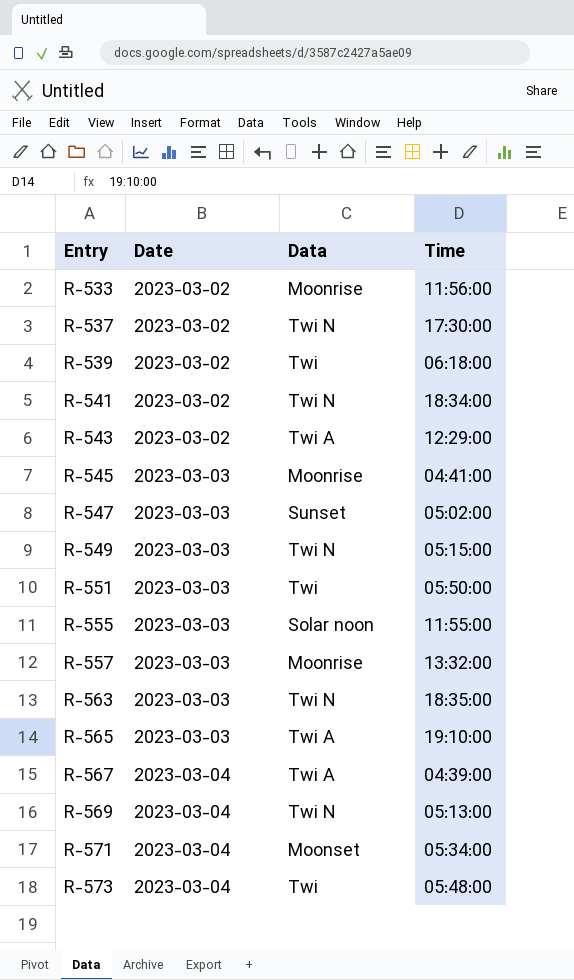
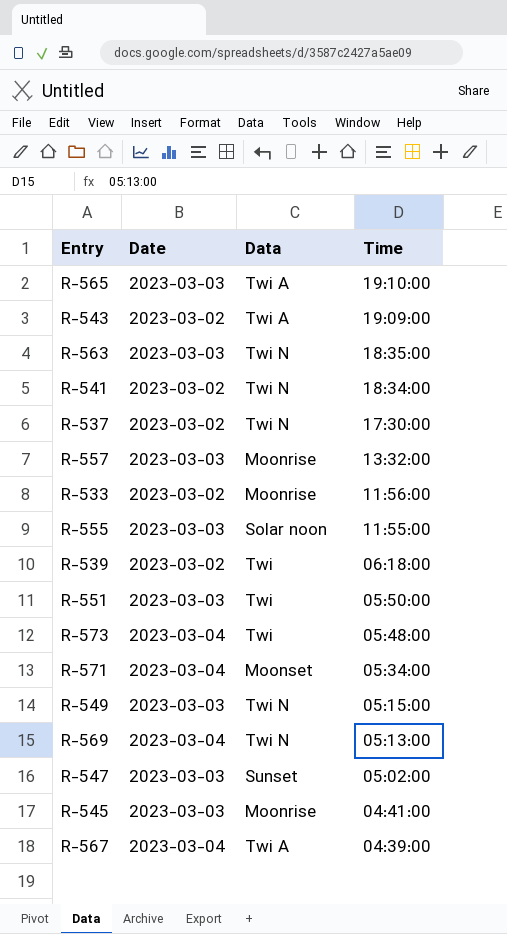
row order: Entry ascending -> Time descending
R-543 | Time: 12:29:00 -> 19:09:00

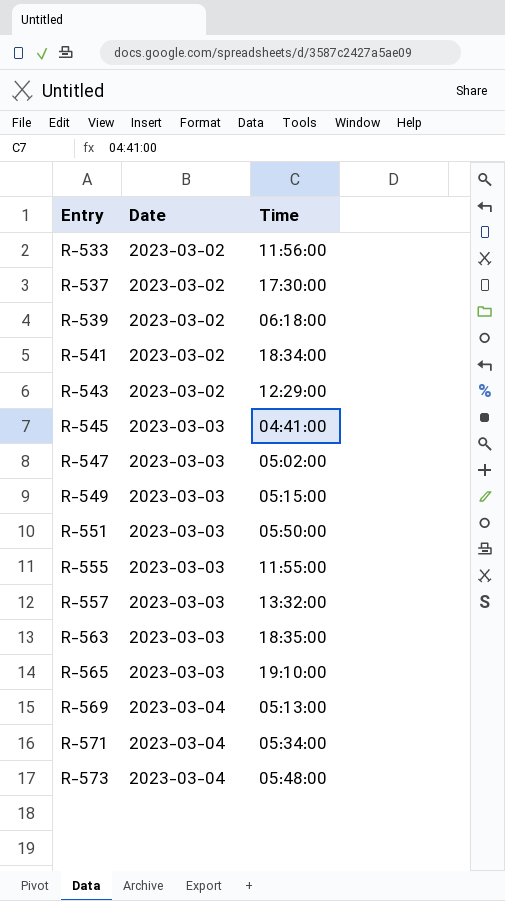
row order: Time descending -> Entry ascending
column Data | position: 3 -> none
row R-567: 2023-03-04 | Twi A | 04:39:00 -> none
R-543 | Time: 19:09:00 -> 12:29:00

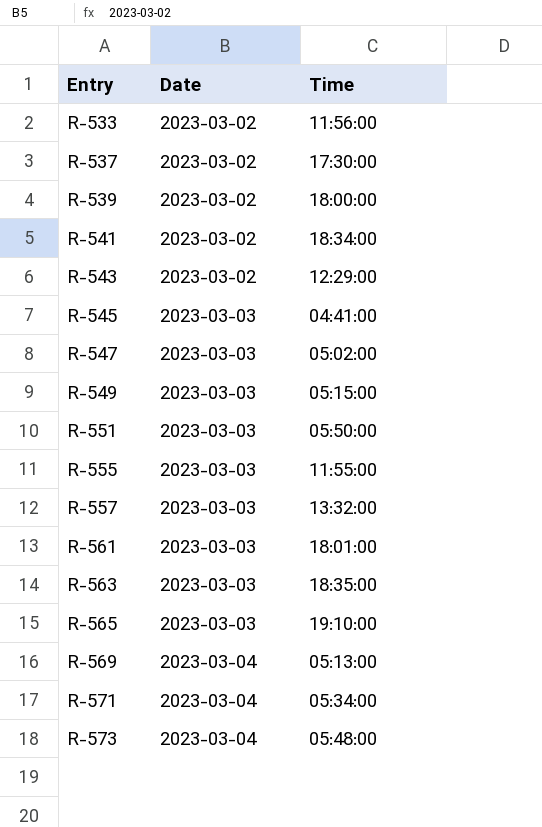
R-539 | Time: 06:18:00 -> 18:00:00
row R-561: none -> 2023-03-03 | 18:01:00

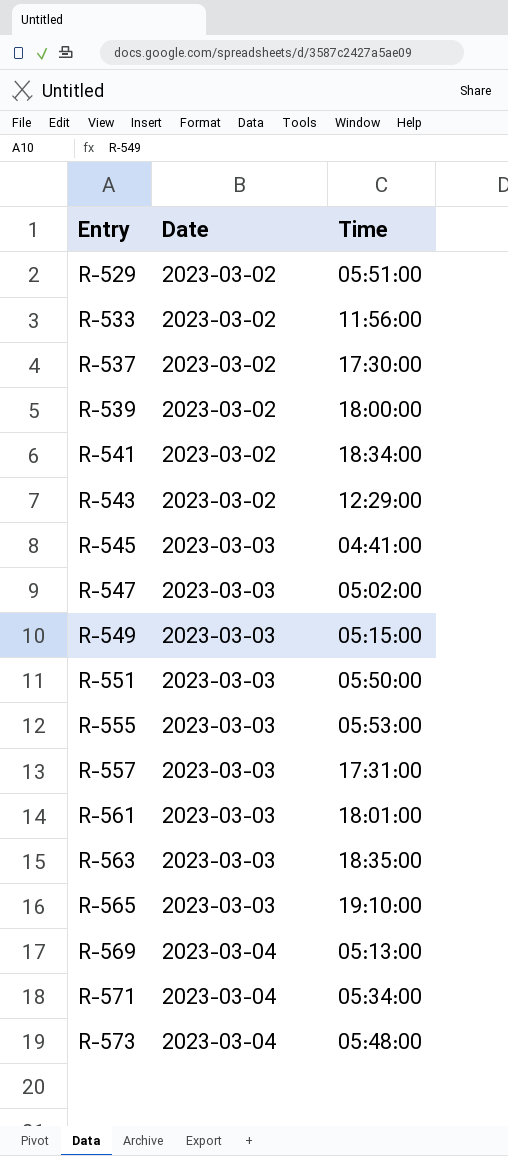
row R-529: none -> 2023-03-02 | 05:51:00
R-555 | Time: 11:55:00 -> 05:53:00
R-557 | Time: 13:32:00 -> 17:31:00

